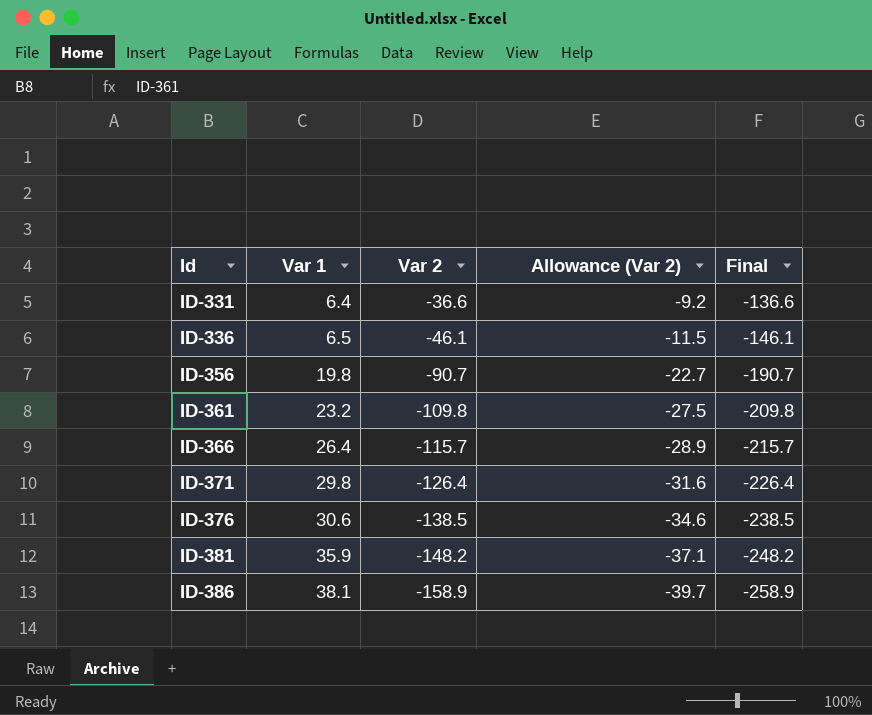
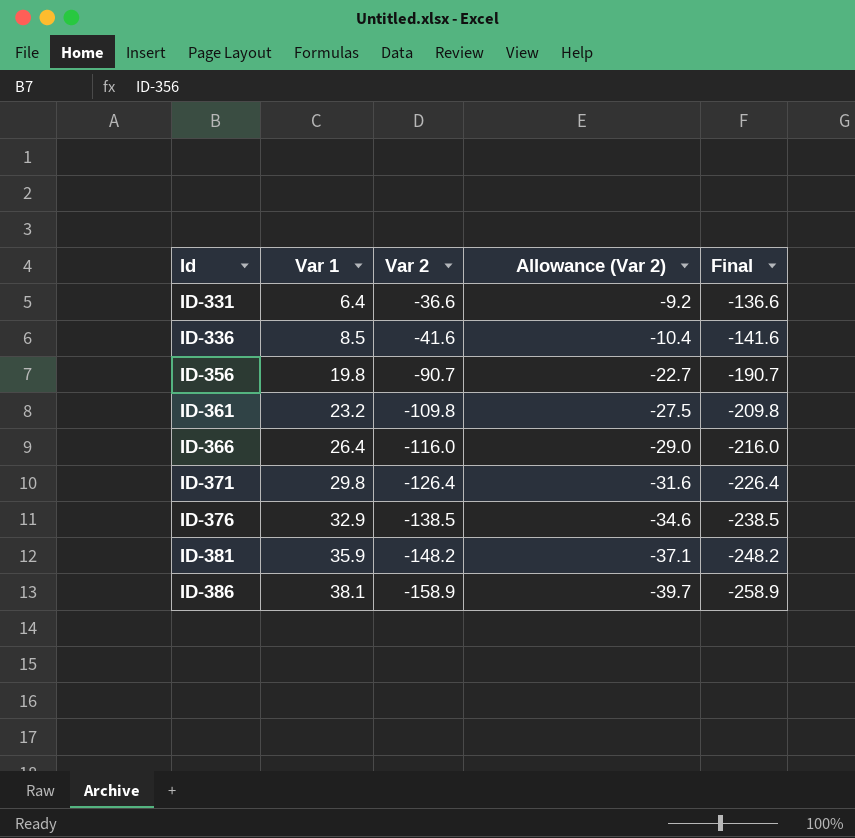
ID-336 | Var 1: 6.5 -> 8.5
ID-336 | Var 2: -46.1 -> -41.6
ID-336 | Allowance (Var 2): -11.5 -> -10.4
ID-336 | Final: -146.1 -> -141.6
ID-366 | Var 2: -115.7 -> -116.0
ID-366 | Allowance (Var 2): -28.9 -> -29.0
ID-366 | Final: -215.7 -> -216.0
ID-376 | Var 1: 30.6 -> 32.9

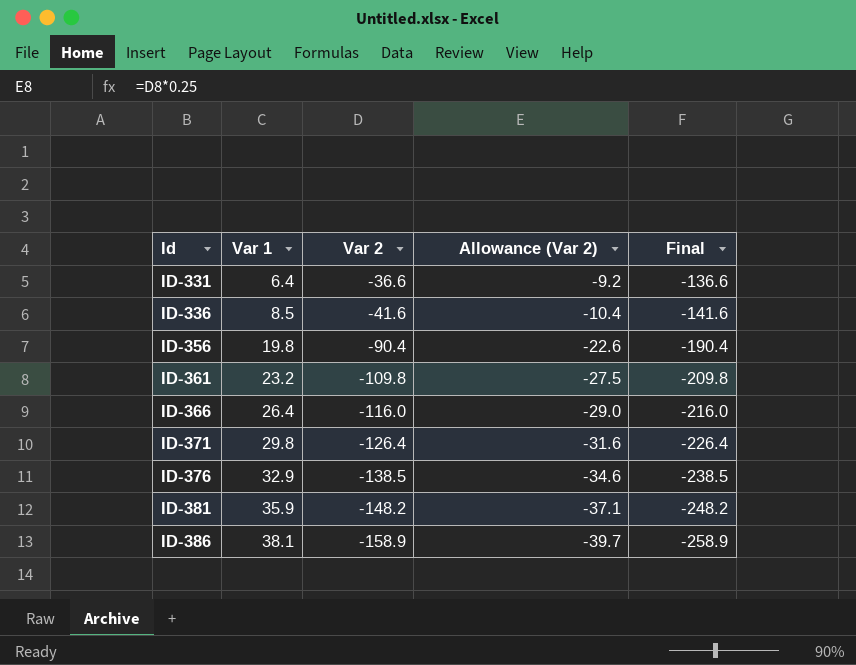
ID-356 | Var 2: -90.7 -> -90.4
ID-356 | Allowance (Var 2): -22.7 -> -22.6
ID-356 | Final: -190.7 -> -190.4

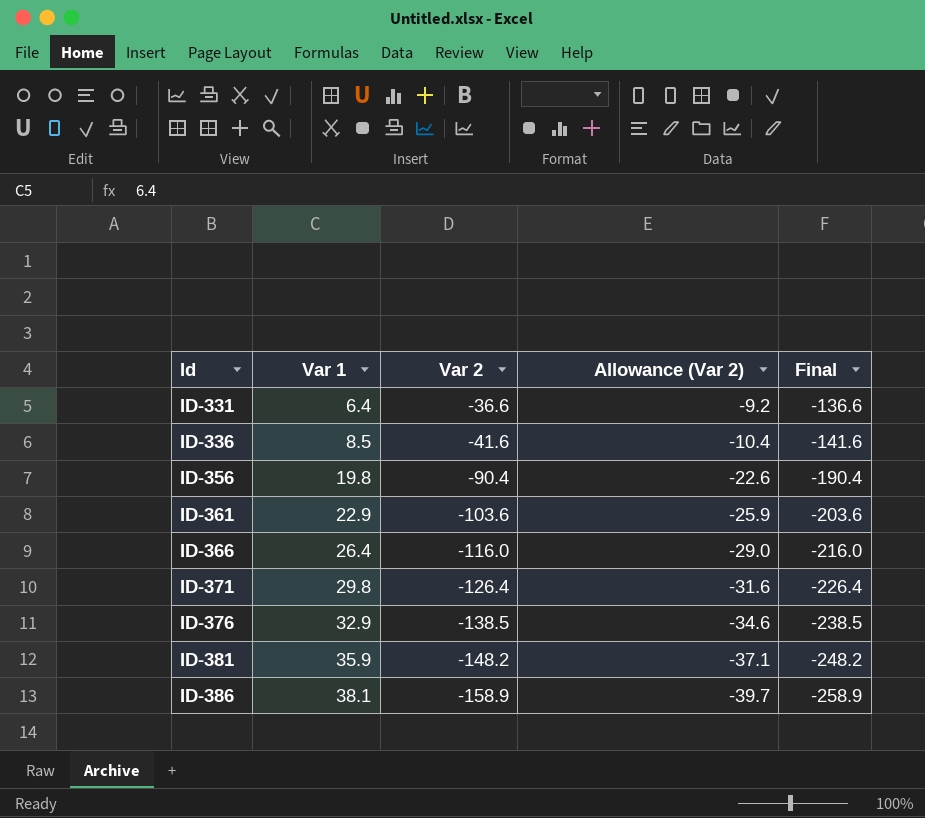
ID-361 | Var 1: 23.2 -> 22.9
ID-361 | Var 2: -109.8 -> -103.6
ID-361 | Allowance (Var 2): -27.5 -> -25.9
ID-361 | Final: -209.8 -> -203.6

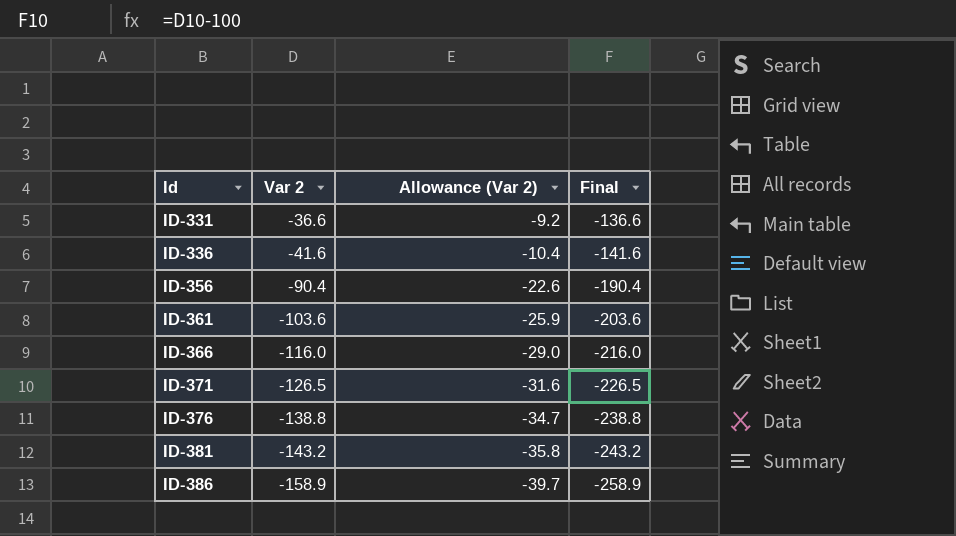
column Var 1 | position: 2 -> none
ID-371 | Var 2: -126.4 -> -126.5
ID-371 | Final: -226.4 -> -226.5
ID-376 | Var 2: -138.5 -> -138.8
ID-376 | Allowance (Var 2): -34.6 -> -34.7
ID-376 | Final: -238.5 -> -238.8
ID-381 | Var 2: -148.2 -> -143.2
ID-381 | Allowance (Var 2): -37.1 -> -35.8
ID-381 | Final: -248.2 -> -243.2

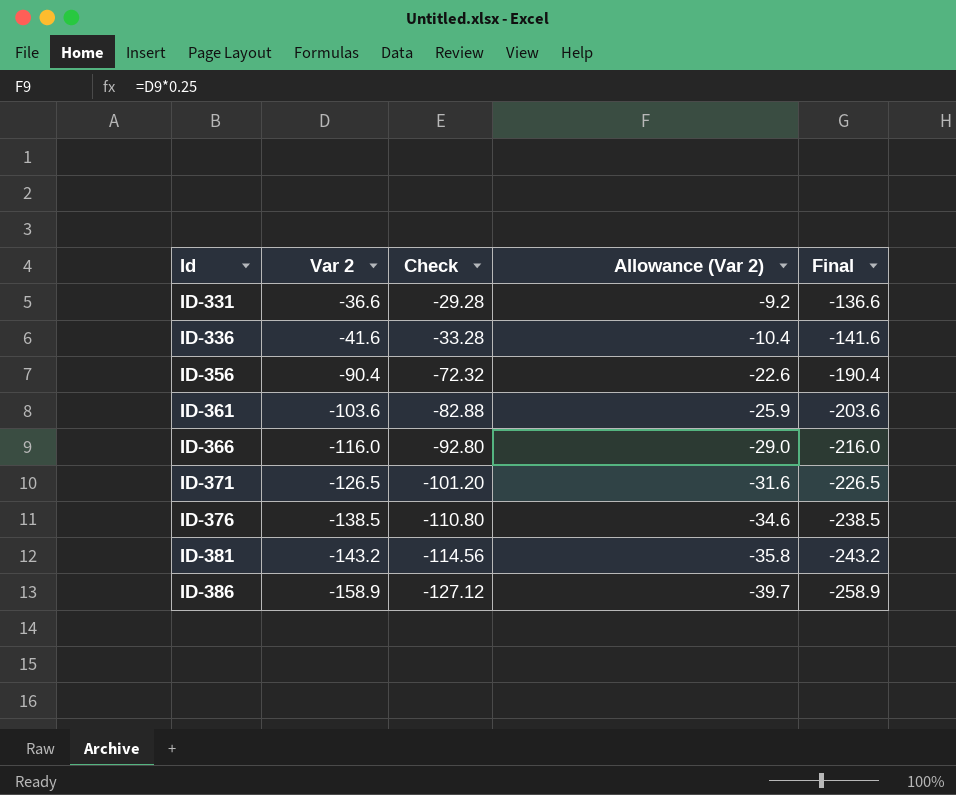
column Check | formula: none -> [Var 2] * 0.8
ID-376 | Var 2: -138.8 -> -138.5
ID-376 | Allowance (Var 2): -34.7 -> -34.6
ID-376 | Final: -238.8 -> -238.5

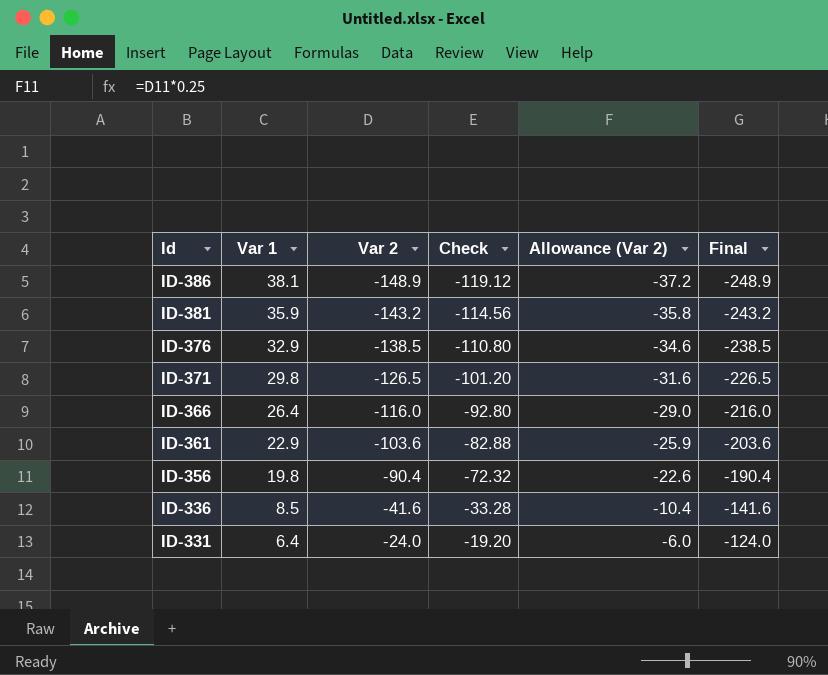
row order: Id ascending -> Id descending
column Var 1 | position: none -> 2
ID-386 | Var 2: -158.9 -> -148.9
ID-386 | Check: -127.12 -> -119.12
ID-386 | Allowance (Var 2): -39.7 -> -37.2
ID-386 | Final: -258.9 -> -248.9
ID-331 | Var 2: -36.6 -> -24.0
ID-331 | Check: -29.28 -> -19.20
ID-331 | Allowance (Var 2): -9.2 -> -6.0
ID-331 | Final: -136.6 -> -124.0

